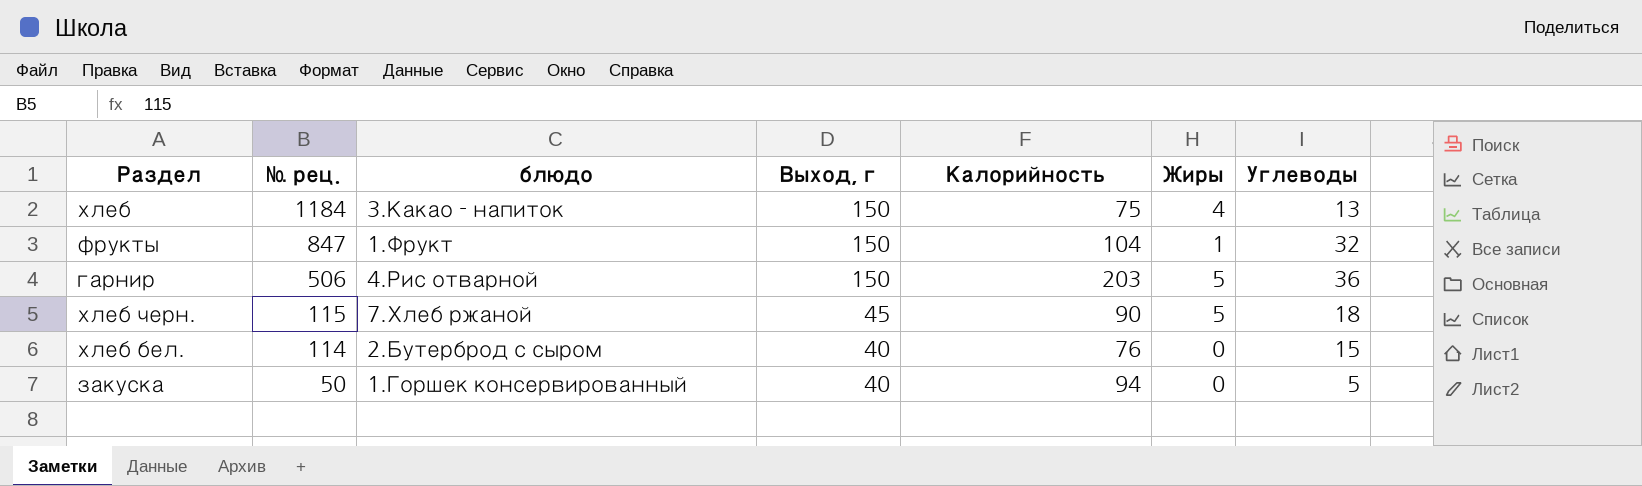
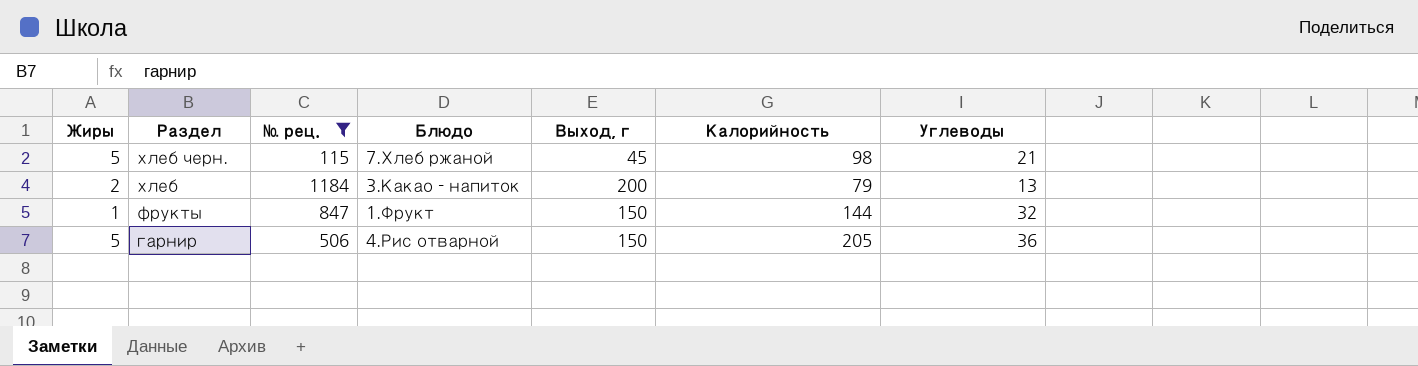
filter: none -> № рец. >= 115
row order: № рец. descending -> Раздел descending
column Жиры | position: 6 -> 1
column name: блюдо -> Блюдо
хлеб черн. | Калорийность: 90 -> 98
хлеб черн. | Углеводы: 18 -> 21
хлеб | Жиры: 4 -> 2
хлеб | Выход, г: 150 -> 200
хлеб | Калорийность: 75 -> 79
фрукты | Калорийность: 104 -> 144
гарнир | Калорийность: 203 -> 205

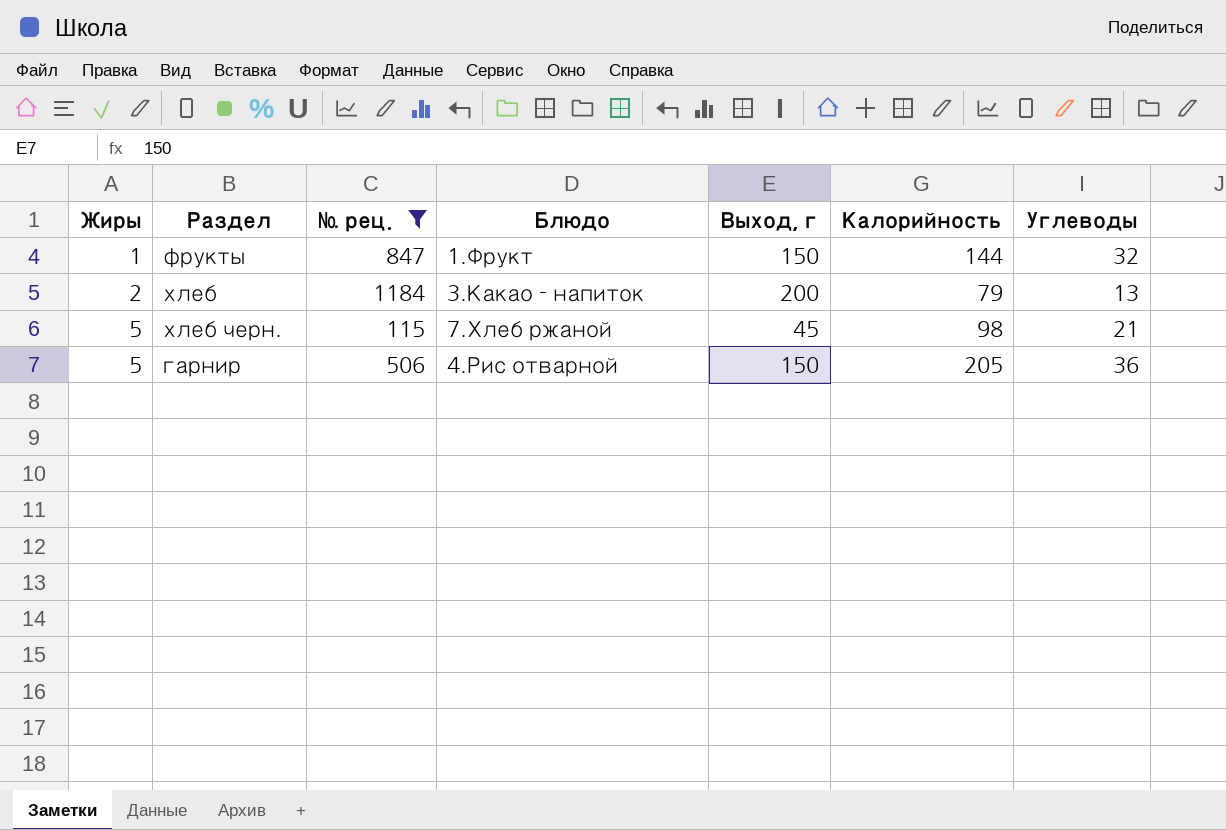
row order: Раздел descending -> Жиры ascending

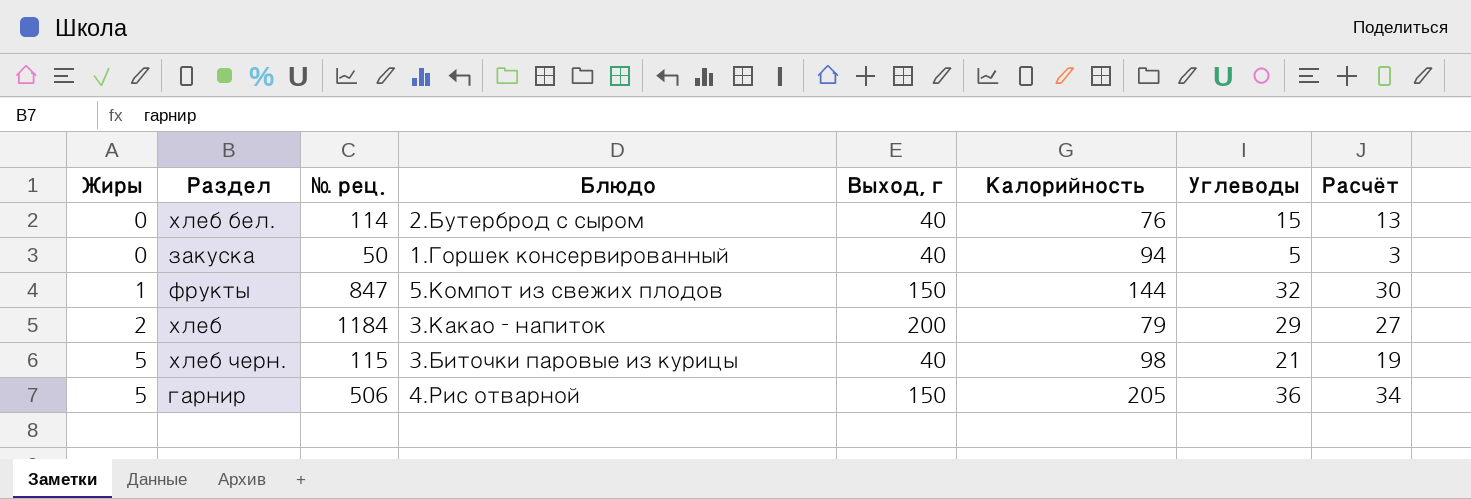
filter: № рец. >= 115 -> none
column Расчёт | formula: none -> [Углеводы] - 2
фрукты | Блюдо: 1.Фрукт -> 5.Компот из свежих плодов
хлеб | Углеводы: 13 -> 29
хлеб черн. | Блюдо: 7.Хлеб ржаной -> 3.Биточки паровые из курицы
хлеб черн. | Выход, г: 45 -> 40

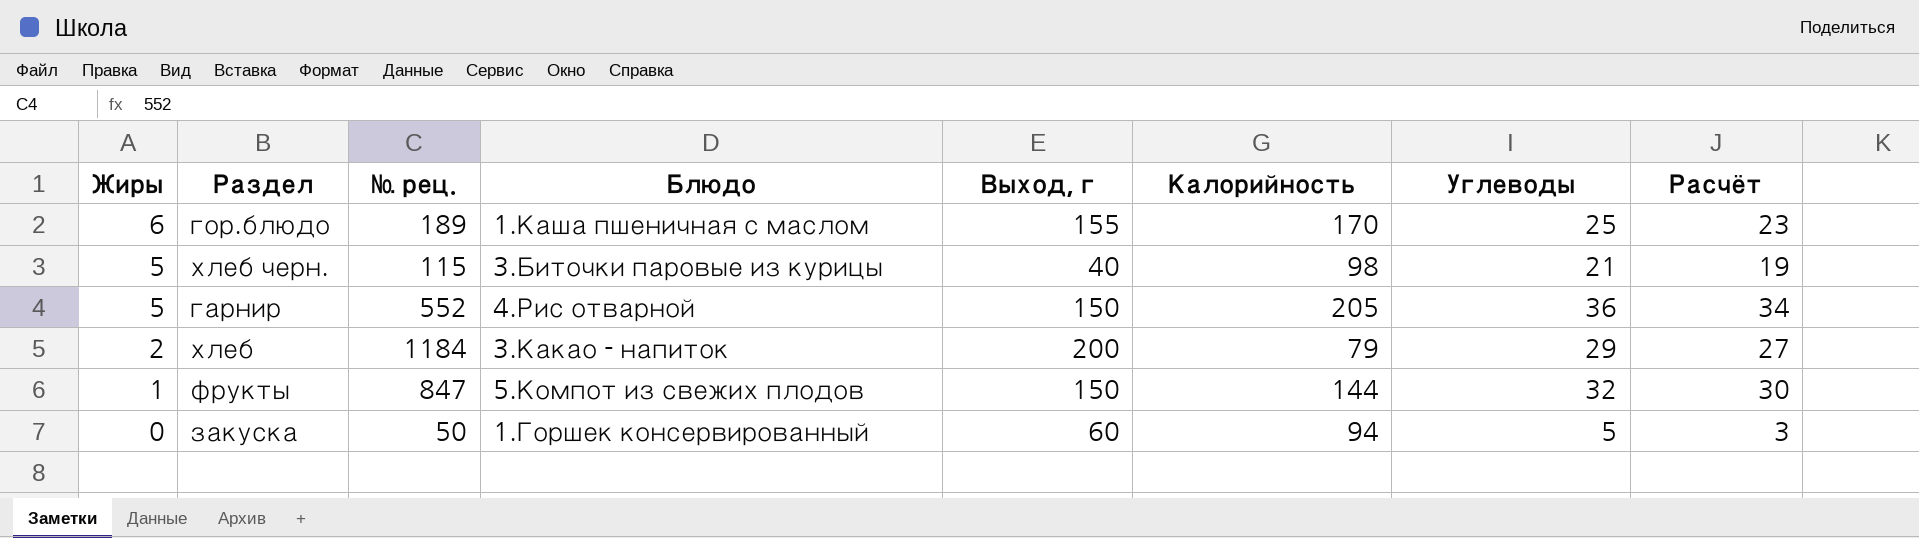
row order: Жиры ascending -> Жиры descending
row хлеб бел.: 0 | 114 | 2.Бутерброд с сыром | 40 | 76 | 15 | 13 -> none
row гор.блюдо: none -> 6 | 189 | 1.Каша пшеничная с маслом | 155 | 170 | 25 | 23
гарнир | № рец.: 506 -> 552
закуска | Выход, г: 40 -> 60

